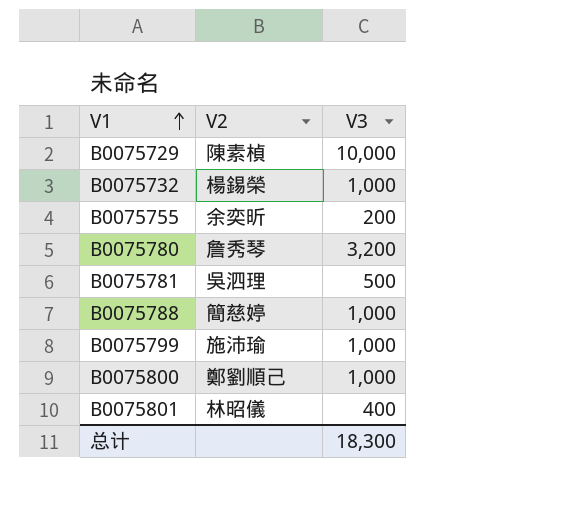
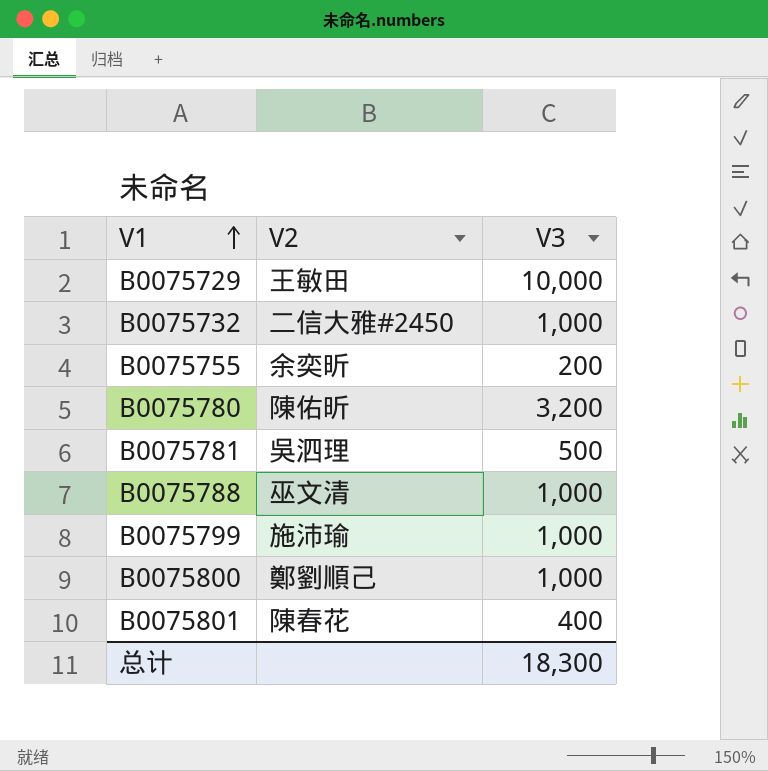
B0075729 | V2: 陳素楨 -> 王敏田
B0075732 | V2: 楊錫榮 -> 二信大雅#2450
B0075780 | V2: 詹秀琴 -> 陳佑昕
B0075788 | V2: 簡慈婷 -> 巫文清
B0075801 | V2: 林昭儀 -> 陳春花

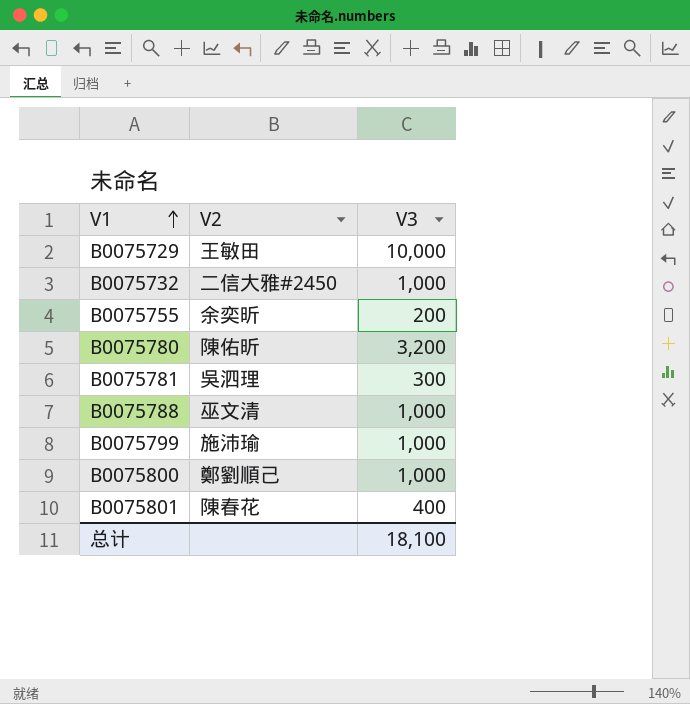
B0075781 | V3: 500 -> 300
总计 | V3: 18,300 -> 18,100

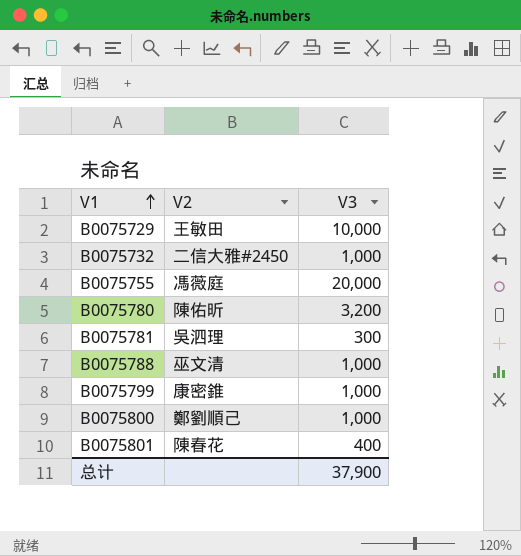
B0075755 | V2: 余奕昕 -> 馮薇庭
B0075755 | V3: 200 -> 20,000
B0075799 | V2: 施沛瑜 -> 康密錐
总计 | V3: 18,100 -> 37,900

